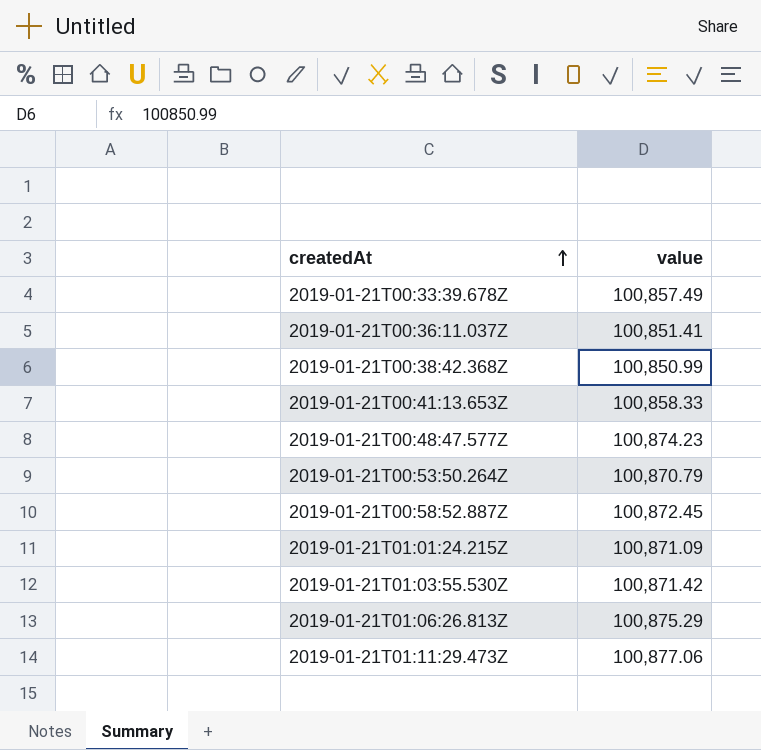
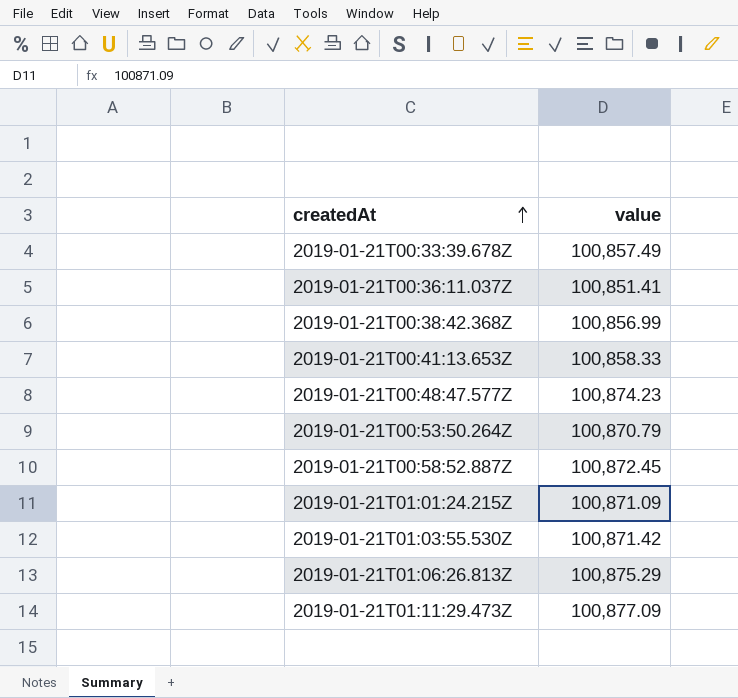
2019-01-21T00:38:42.368Z | value: 100,850.99 -> 100,856.99
2019-01-21T01:11:29.473Z | value: 100,877.06 -> 100,877.09

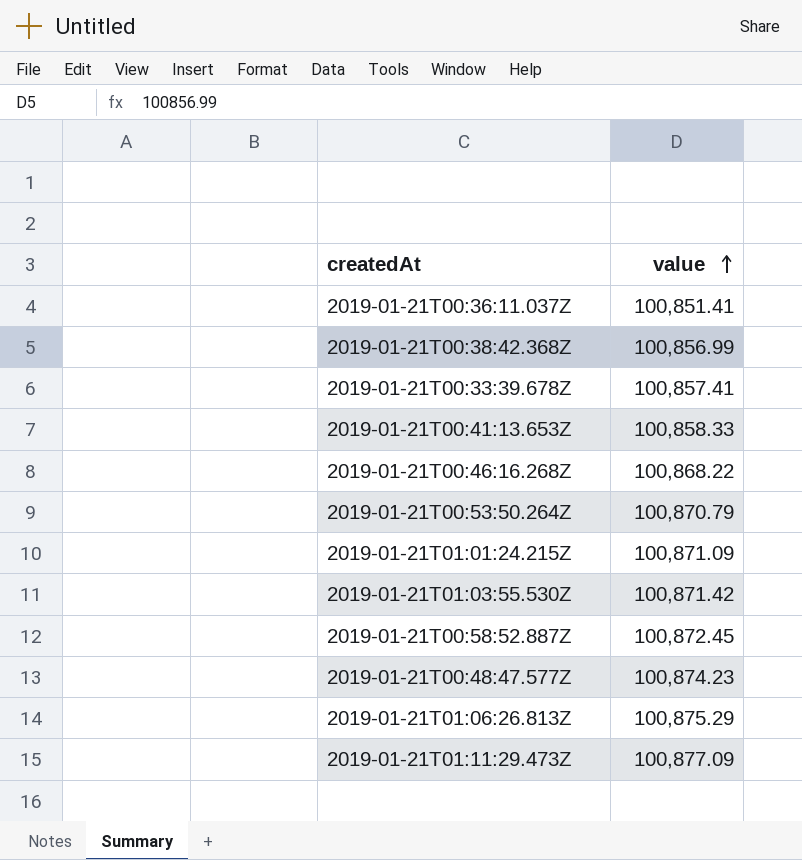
row order: createdAt ascending -> value ascending
2019-01-21T00:33:39.678Z | value: 100,857.49 -> 100,857.41
row 2019-01-21T00:46:16.268Z: none -> 100,868.22

